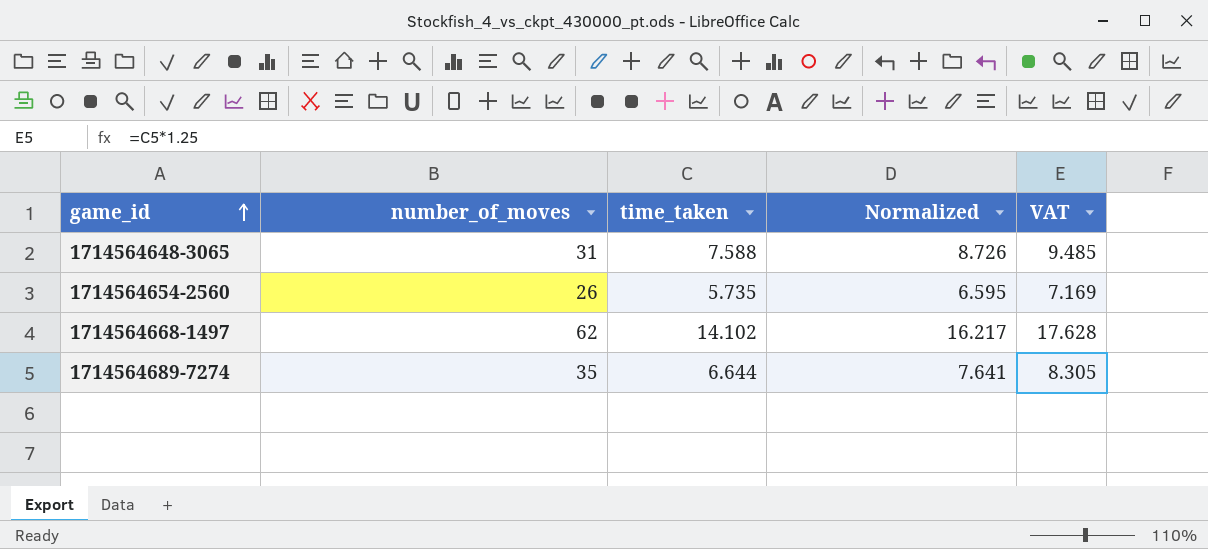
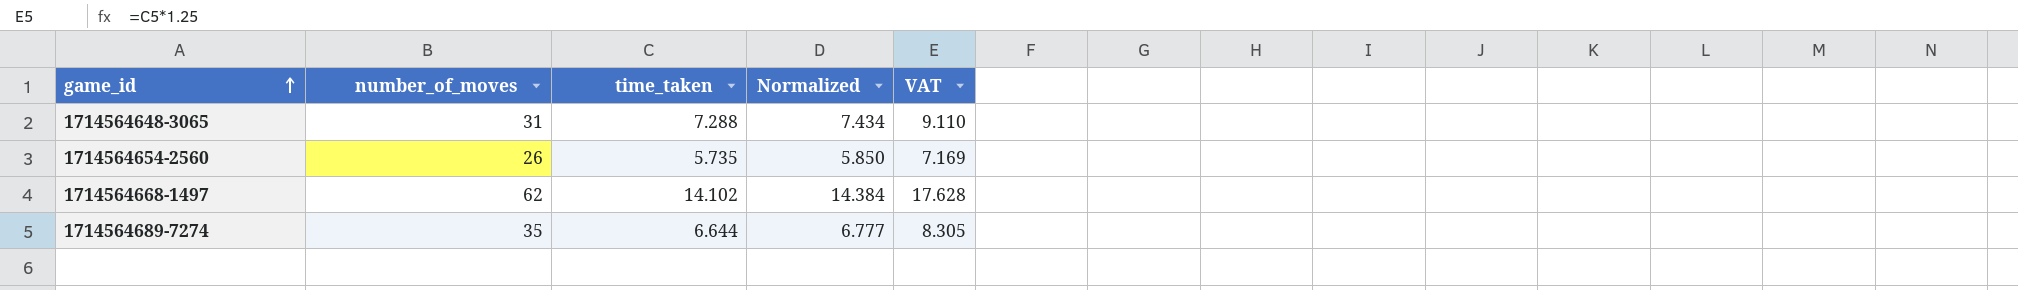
column Normalized | formula: [time_taken] * 1.15 -> [time_taken] * 1.02
1714564648-3065 | time_taken: 7.588 -> 7.288
1714564648-3065 | VAT: 9.485 -> 9.110

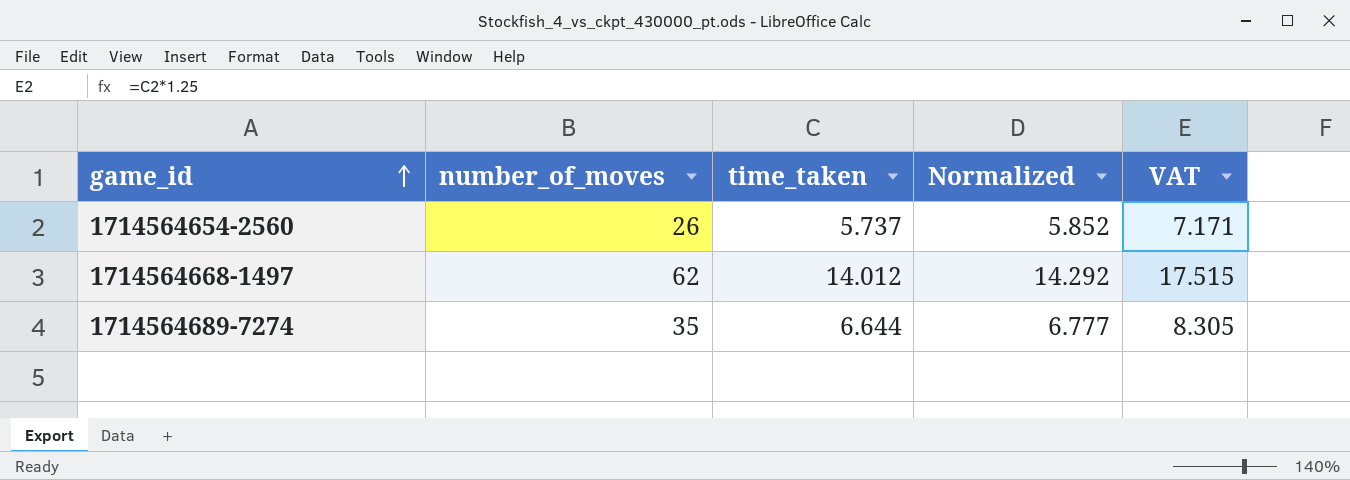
row 1714564648-3065: 31 | 7.288 | 7.434 | 9.110 -> none
1714564654-2560 | time_taken: 5.735 -> 5.737
1714564654-2560 | Normalized: 5.850 -> 5.852
1714564654-2560 | VAT: 7.169 -> 7.171
1714564668-1497 | time_taken: 14.102 -> 14.012
1714564668-1497 | Normalized: 14.384 -> 14.292
1714564668-1497 | VAT: 17.628 -> 17.515

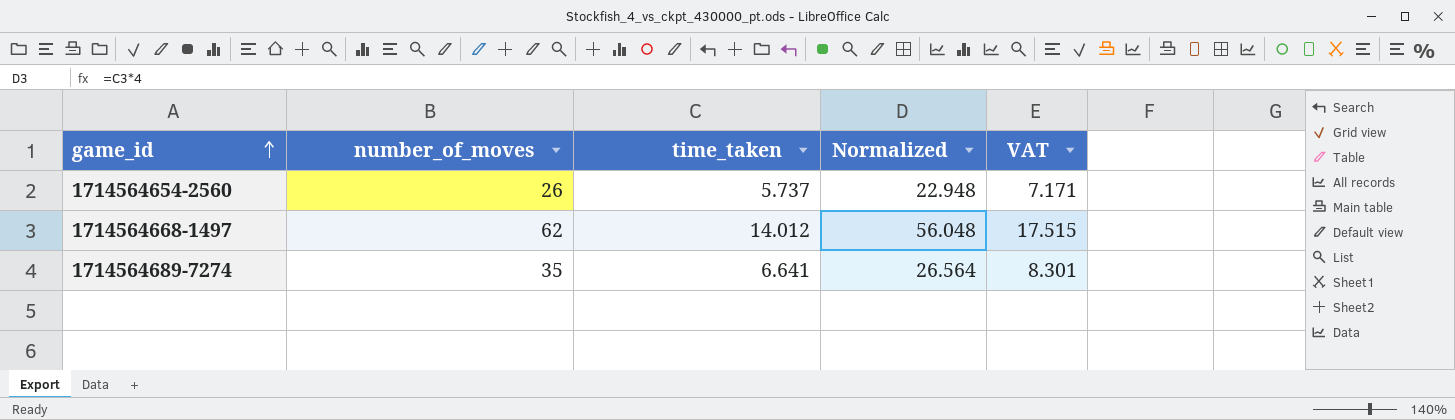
column Normalized | formula: [time_taken] * 1.02 -> [time_taken] * 4
1714564689-7274 | time_taken: 6.644 -> 6.641
1714564689-7274 | VAT: 8.305 -> 8.301

